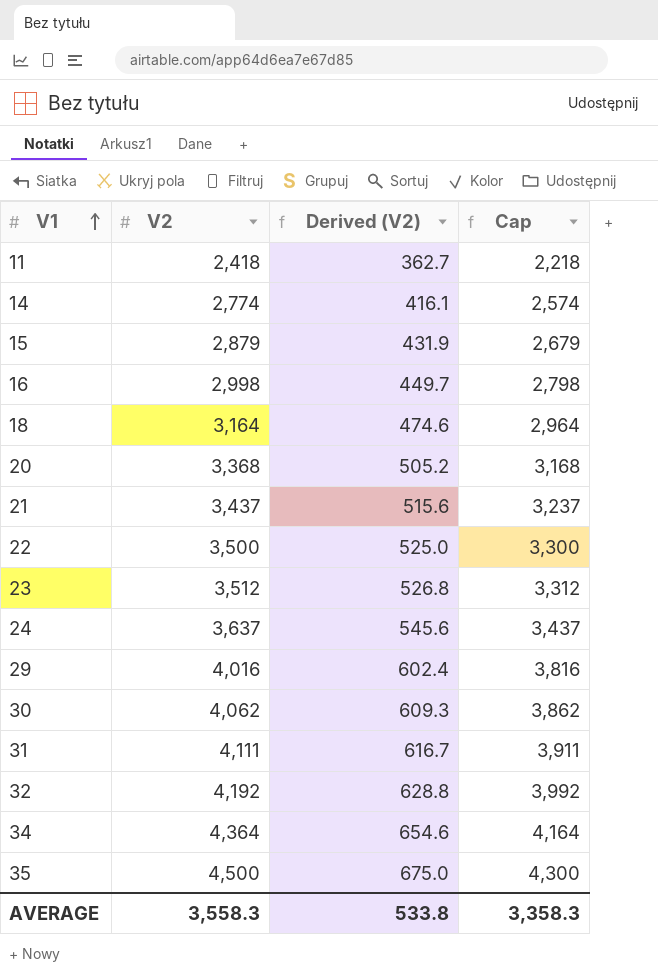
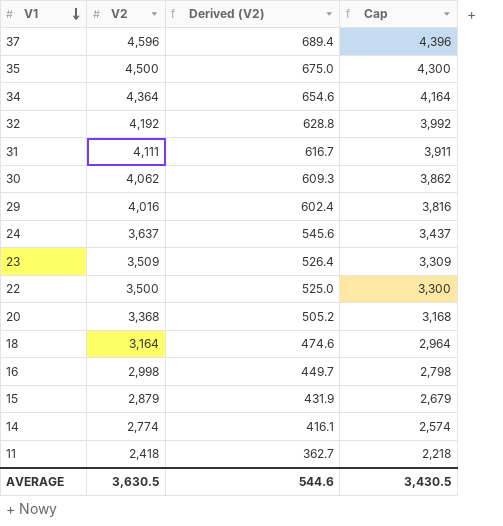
row order: V1 ascending -> V1 descending
row 21: 3,437 | 515.6 | 3,237 -> none
row 37: none -> 4,596 | 689.4 | 4,396
23 | V2: 3,512 -> 3,509
23 | Derived (V2): 526.8 -> 526.4
23 | Cap: 3,312 -> 3,309
AVERAGE | V2: 3,558.3 -> 3,630.5
AVERAGE | Derived (V2): 533.8 -> 544.6
AVERAGE | Cap: 3,358.3 -> 3,430.5

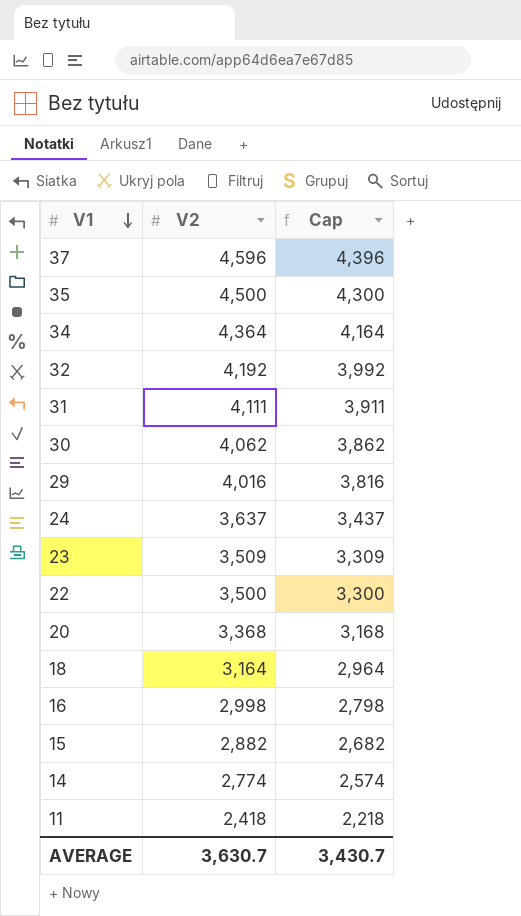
column Derived (V2) | formula: [V2] * 0.15 -> none
15 | V2: 2,879 -> 2,882
15 | Cap: 2,679 -> 2,682
AVERAGE | V2: 3,630.5 -> 3,630.7
AVERAGE | Cap: 3,430.5 -> 3,430.7

